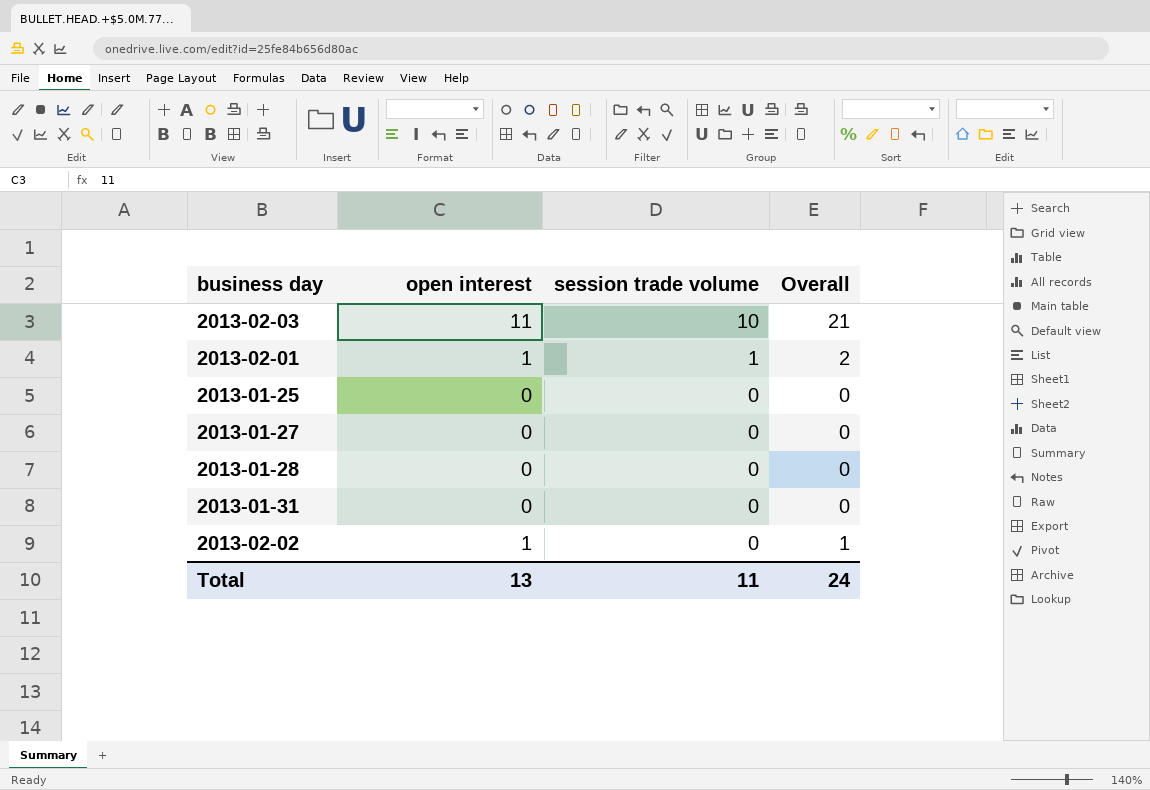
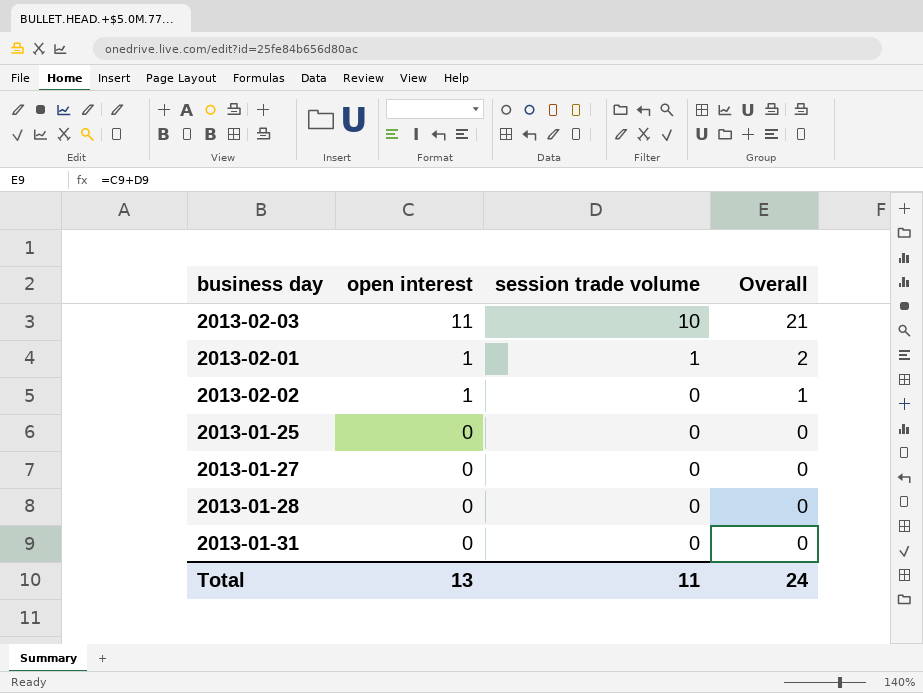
row order: session trade volume descending -> open interest descending

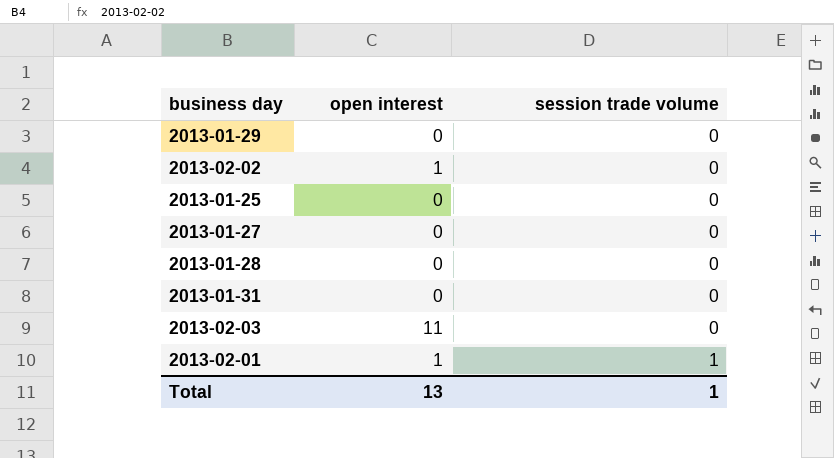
row order: open interest descending -> session trade volume ascending
column Overall | formula: [open interest] + [session trade volume] -> none
row 2013-01-29: none -> 0 | 0
2013-02-03 | session trade volume: 10 -> 0
Total | session trade volume: 11 -> 1

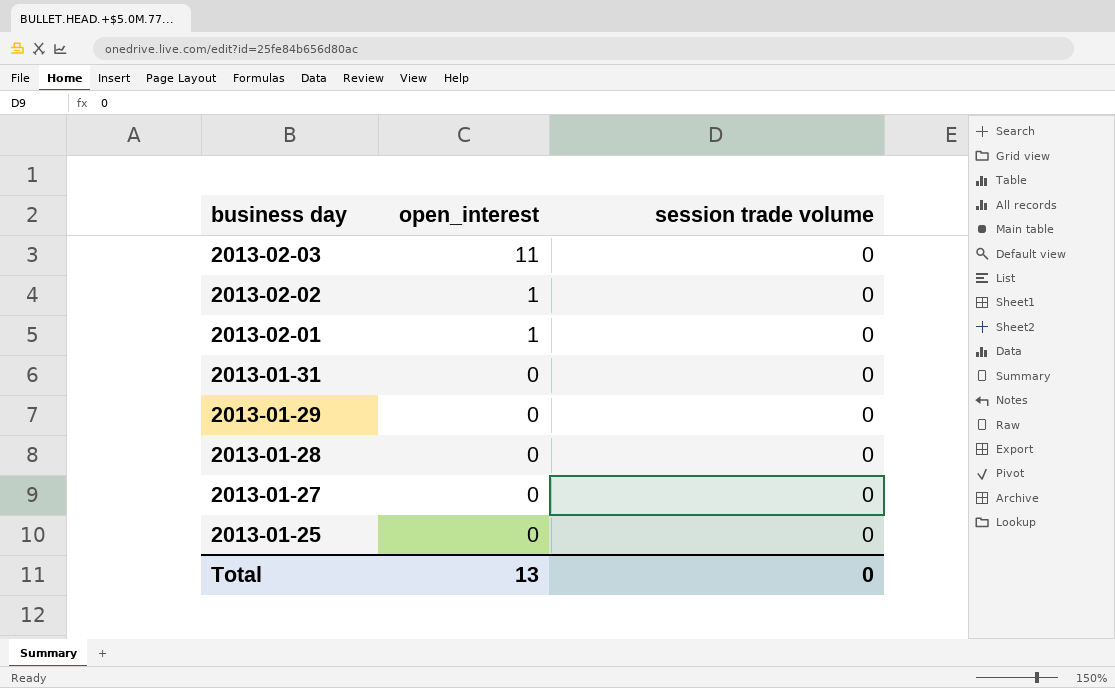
row order: session trade volume ascending -> business day descending
column name: open interest -> open_interest
2013-02-01 | session trade volume: 1 -> 0
Total | session trade volume: 1 -> 0

